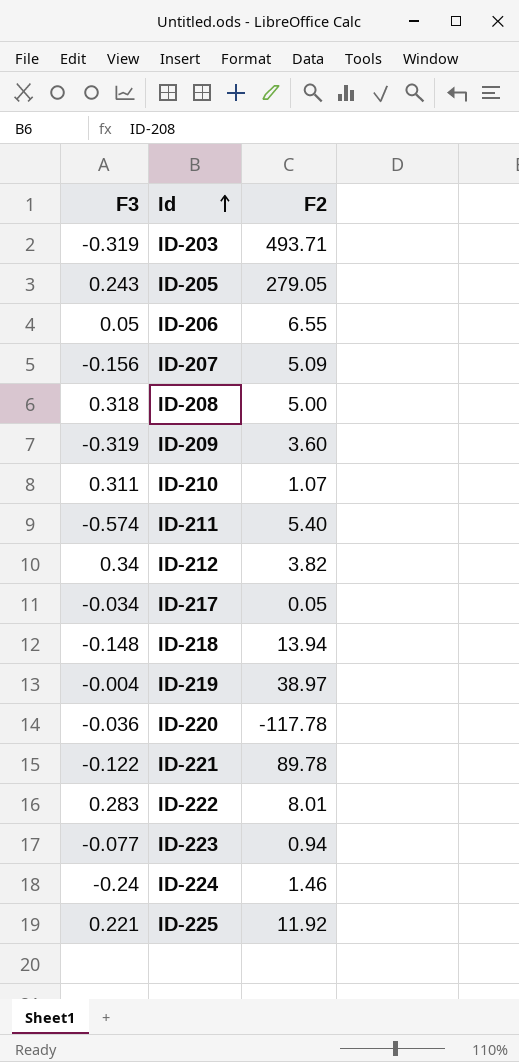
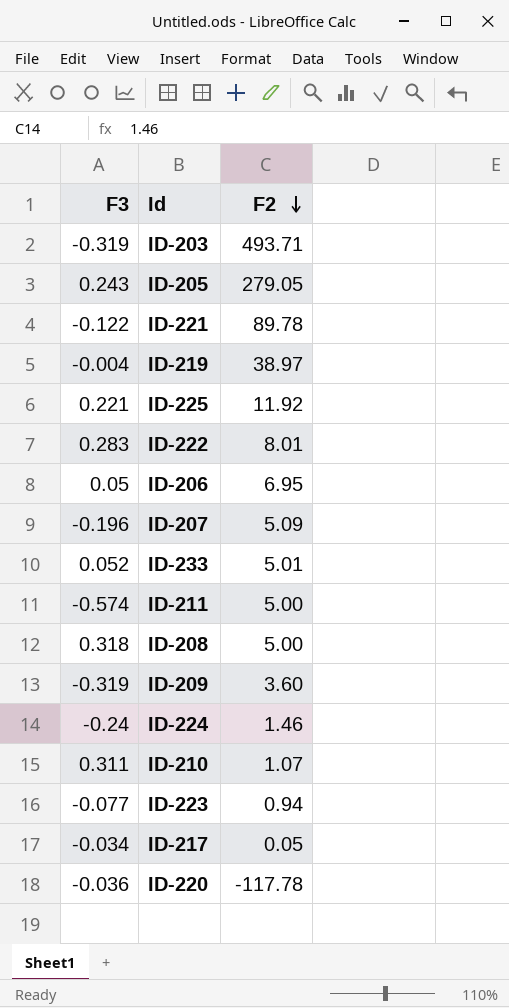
row order: Id ascending -> F2 descending
row ID-212: 0.34 | 3.82 -> none
row ID-218: -0.148 | 13.94 -> none
ID-206 | F2: 6.55 -> 6.95
ID-207 | F3: -0.156 -> -0.196
row ID-233: none -> 0.052 | 5.01
ID-211 | F2: 5.40 -> 5.00

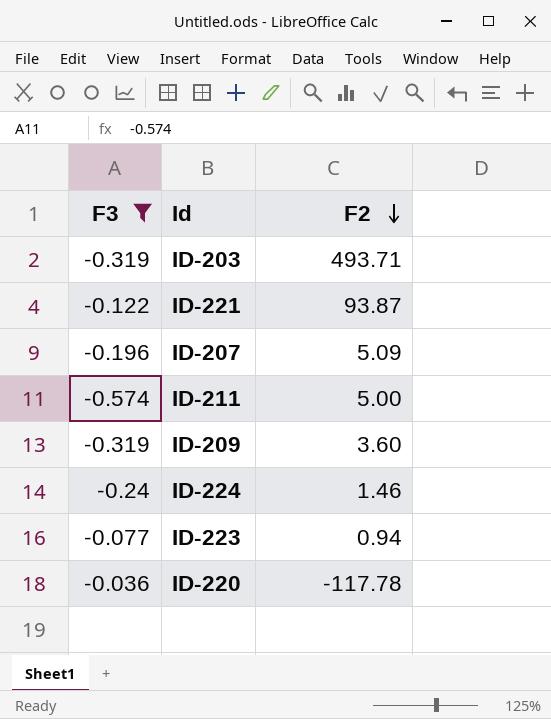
filter: none -> F3 <= -0.036
ID-221 | F2: 89.78 -> 93.87

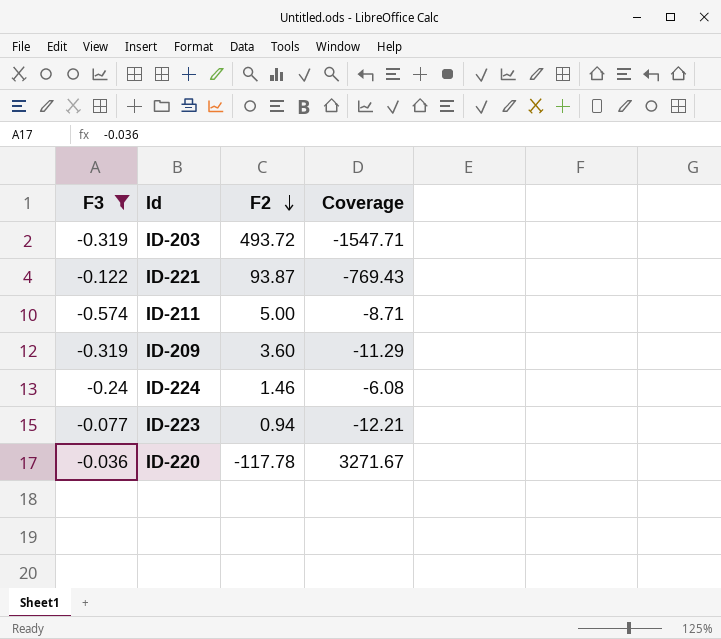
column Coverage | formula: none -> [F2] / [F3]
row ID-207: -0.196 | 5.09 -> none
ID-203 | F2: 493.71 -> 493.72

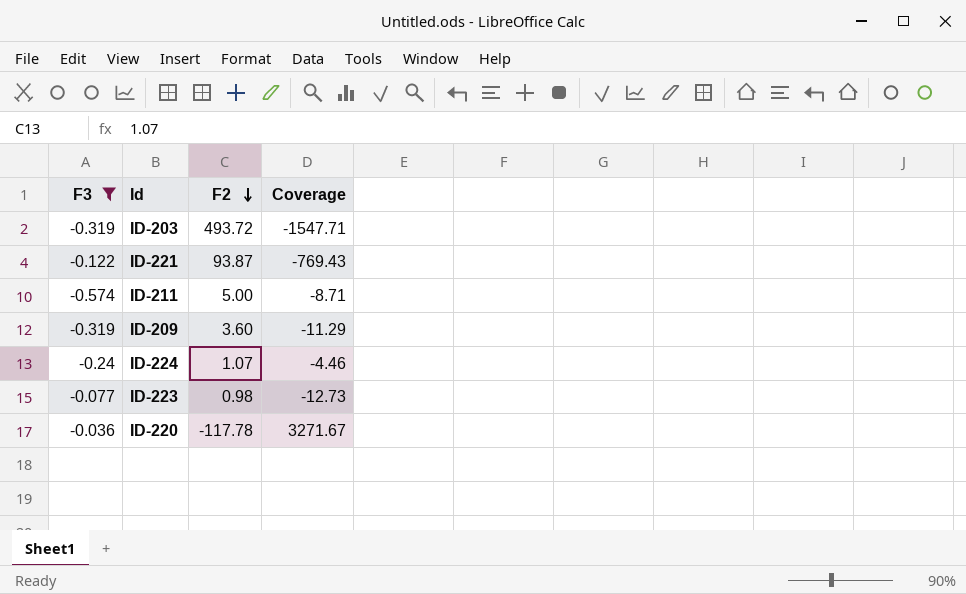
ID-224 | F2: 1.46 -> 1.07
ID-224 | Coverage: -6.08 -> -4.46
ID-223 | F2: 0.94 -> 0.98
ID-223 | Coverage: -12.21 -> -12.73

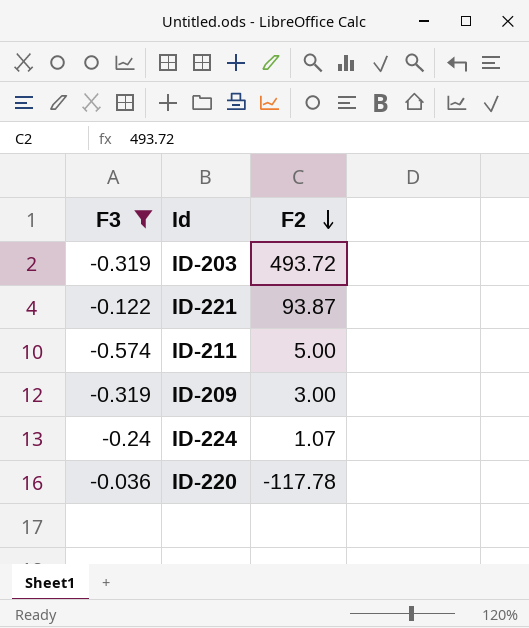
column Coverage | formula: [F2] / [F3] -> none
row ID-223: -0.077 | 0.98 | -12.73 -> none
ID-209 | F2: 3.60 -> 3.00

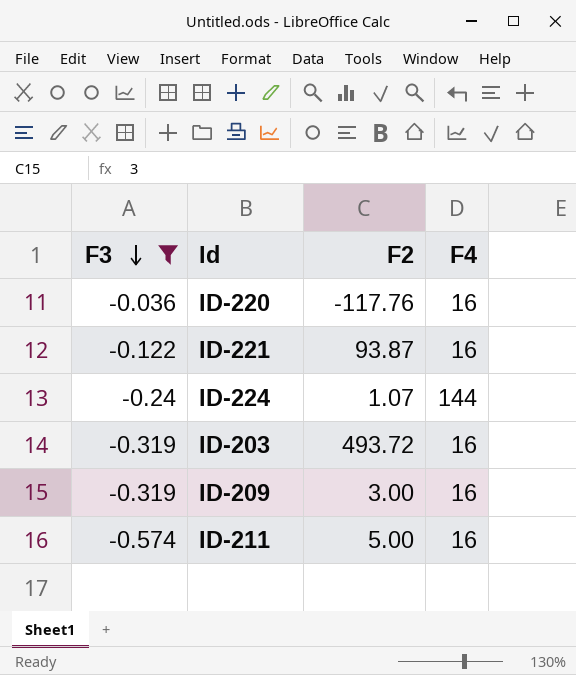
row order: F2 descending -> F3 descending
column F4 | position: none -> 4
ID-220 | F2: -117.78 -> -117.76

